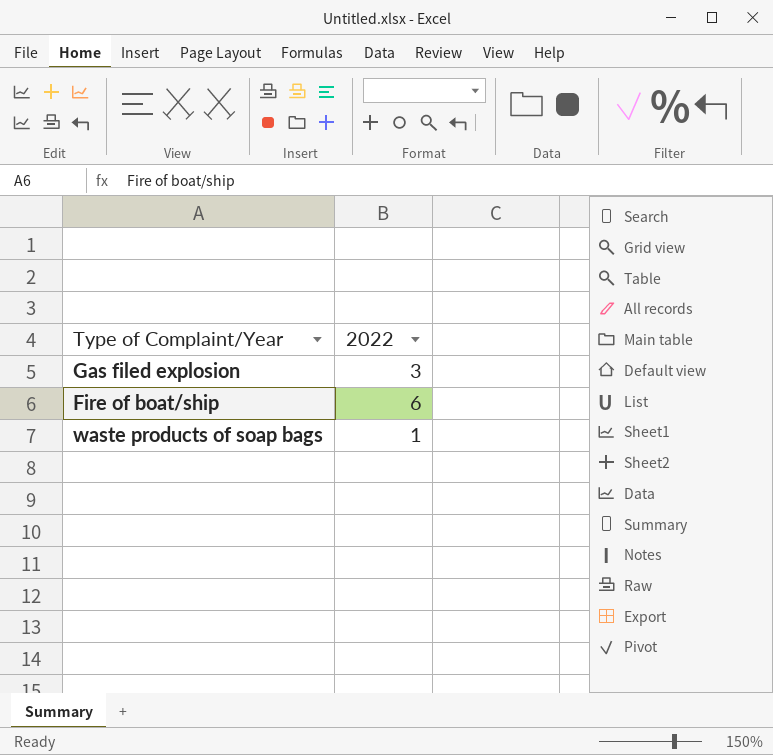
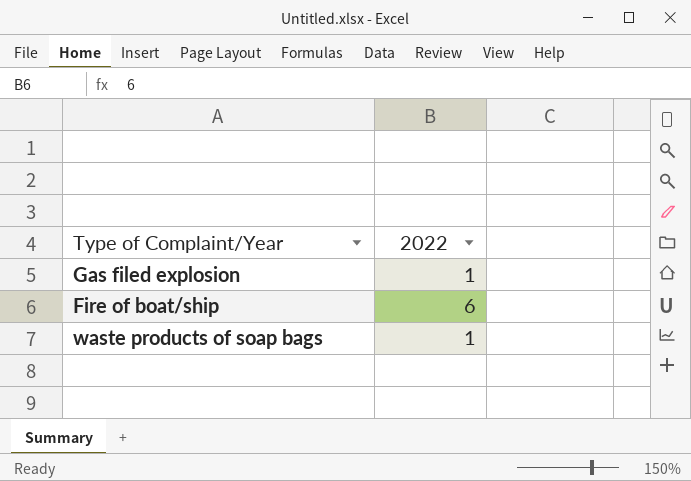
Gas filed explosion | 2022: 3 -> 1

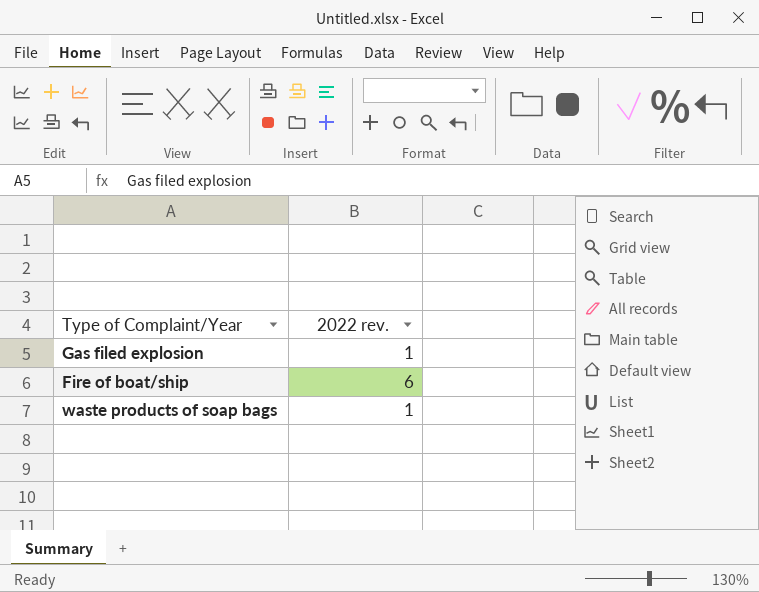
column name: 2022 -> 2022 rev.

